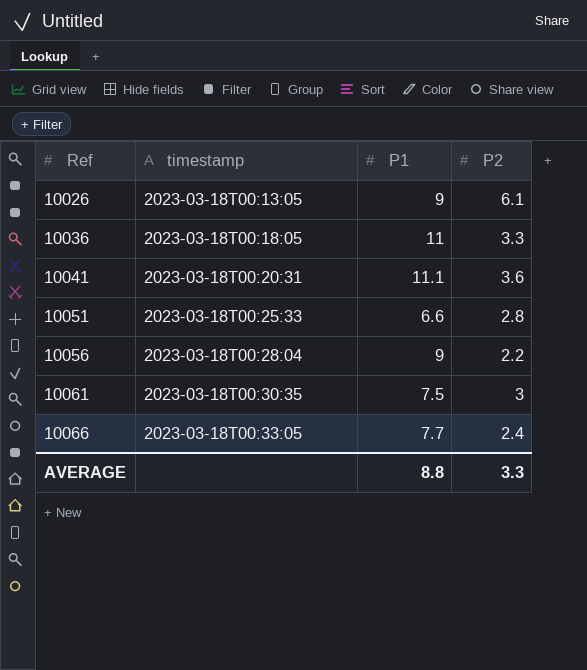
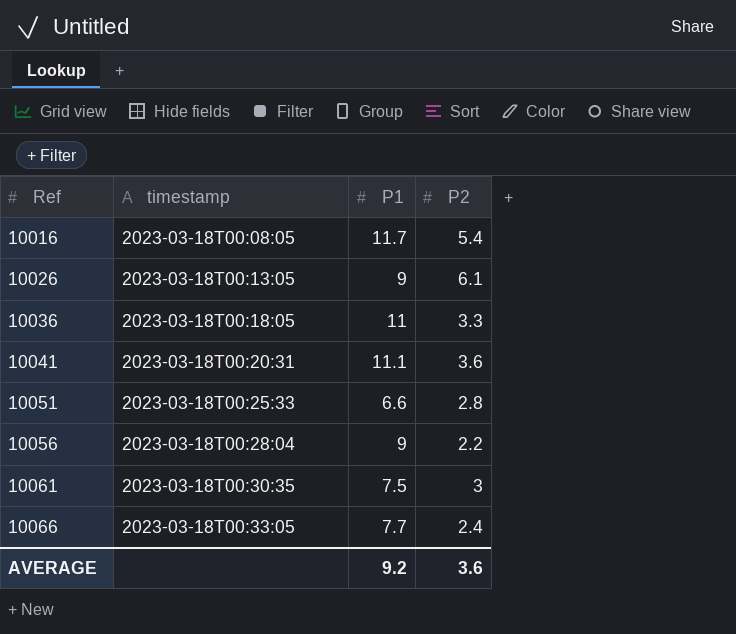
row 10016: none -> 2023-03-18T00:08:05 | 11.7 | 5.4
AVERAGE | P1: 8.8 -> 9.2
AVERAGE | P2: 3.3 -> 3.6

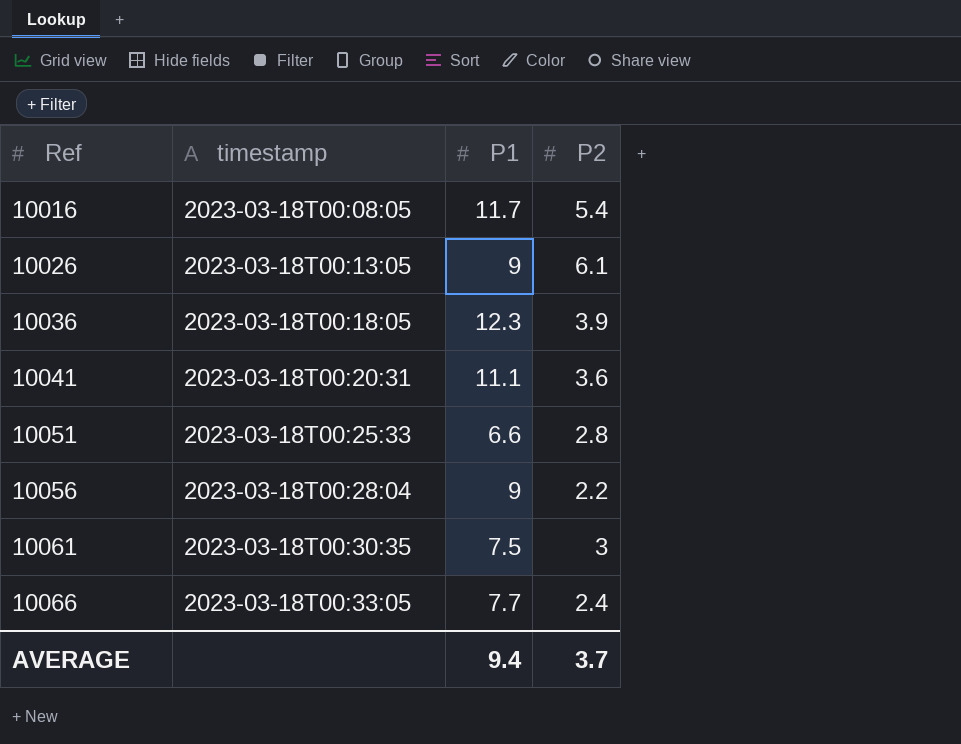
10036 | P1: 11 -> 12.3
10036 | P2: 3.3 -> 3.9
AVERAGE | P1: 9.2 -> 9.4
AVERAGE | P2: 3.6 -> 3.7

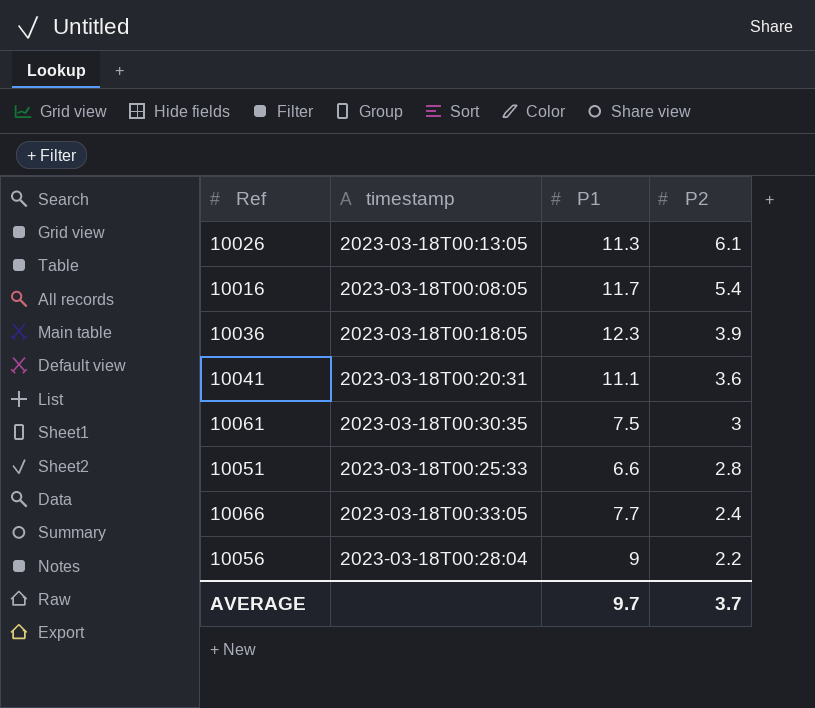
row order: Ref ascending -> P2 descending
10026 | P1: 9 -> 11.3
AVERAGE | P1: 9.4 -> 9.7

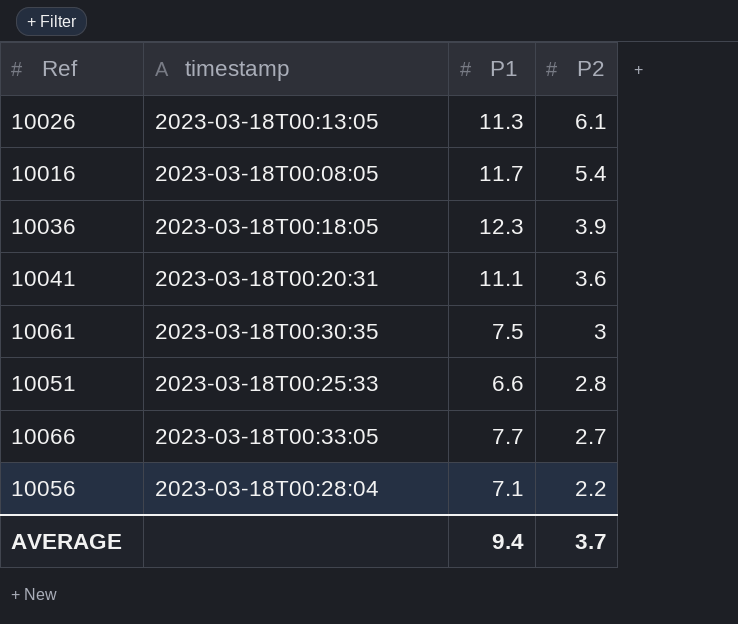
10066 | P2: 2.4 -> 2.7
10056 | P1: 9 -> 7.1
AVERAGE | P1: 9.7 -> 9.4

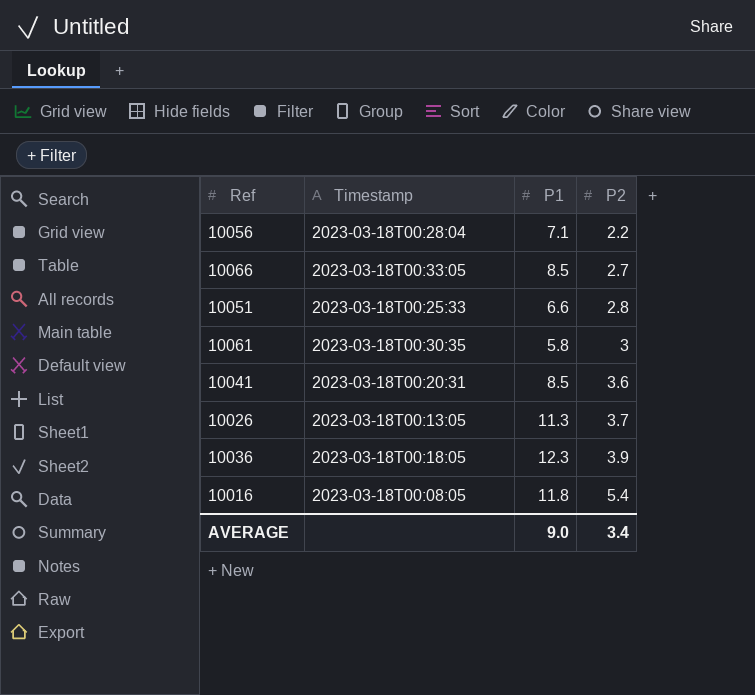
row order: P2 descending -> P2 ascending
column name: timestamp -> Timestamp
10066 | P1: 7.7 -> 8.5
10061 | P1: 7.5 -> 5.8
10041 | P1: 11.1 -> 8.5
10026 | P2: 6.1 -> 3.7
10016 | P1: 11.7 -> 11.8
AVERAGE | P1: 9.4 -> 9.0
AVERAGE | P2: 3.7 -> 3.4

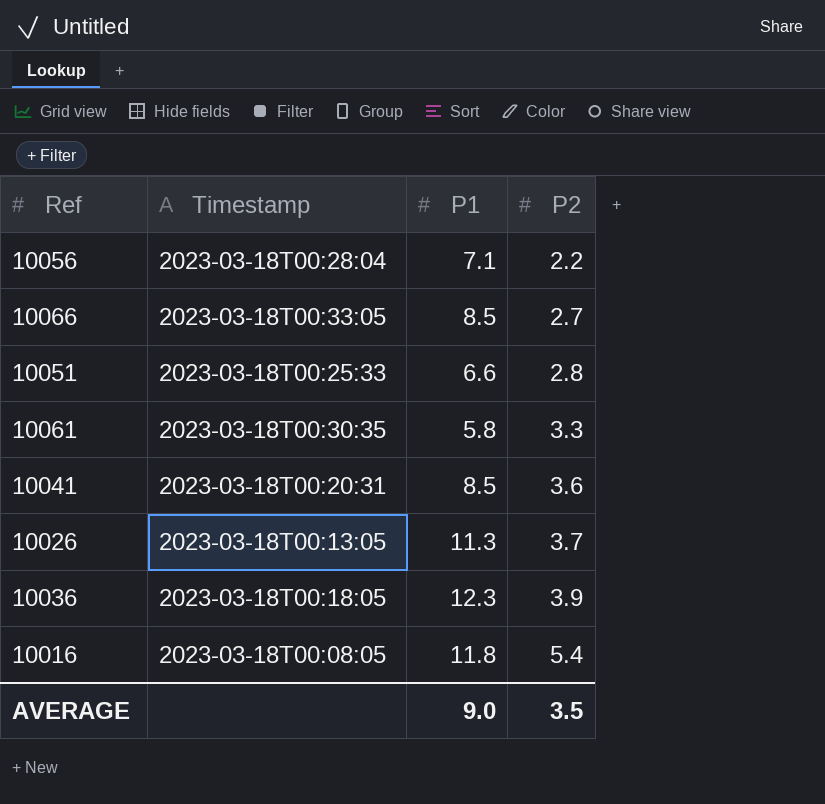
10061 | P2: 3 -> 3.3
AVERAGE | P2: 3.4 -> 3.5

